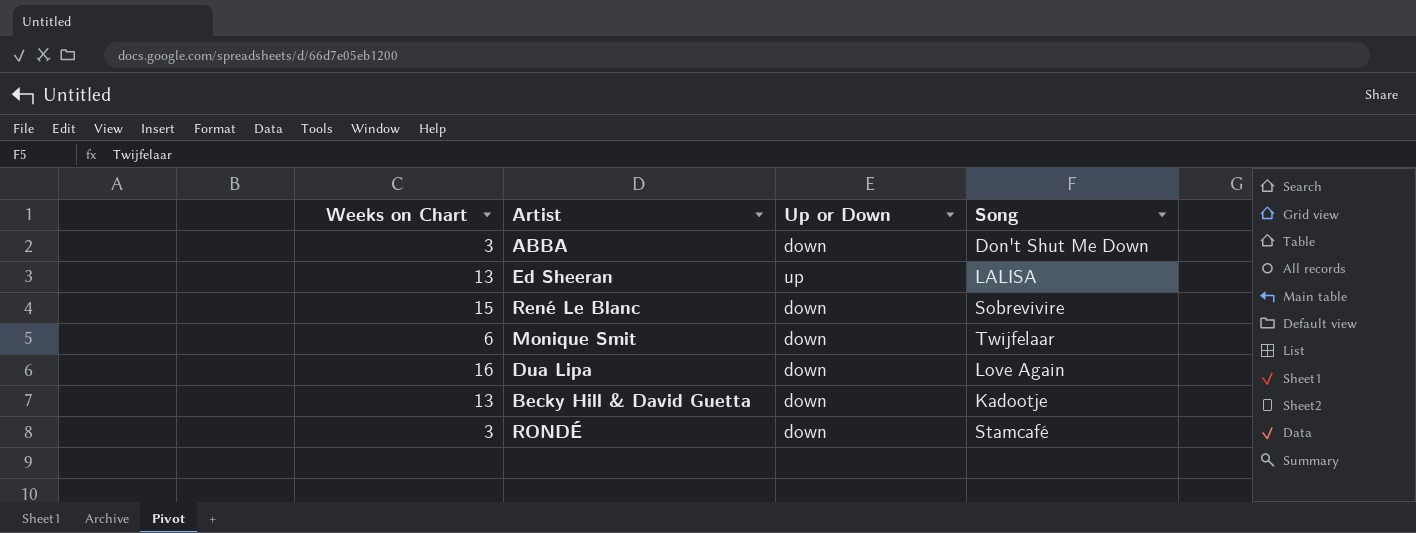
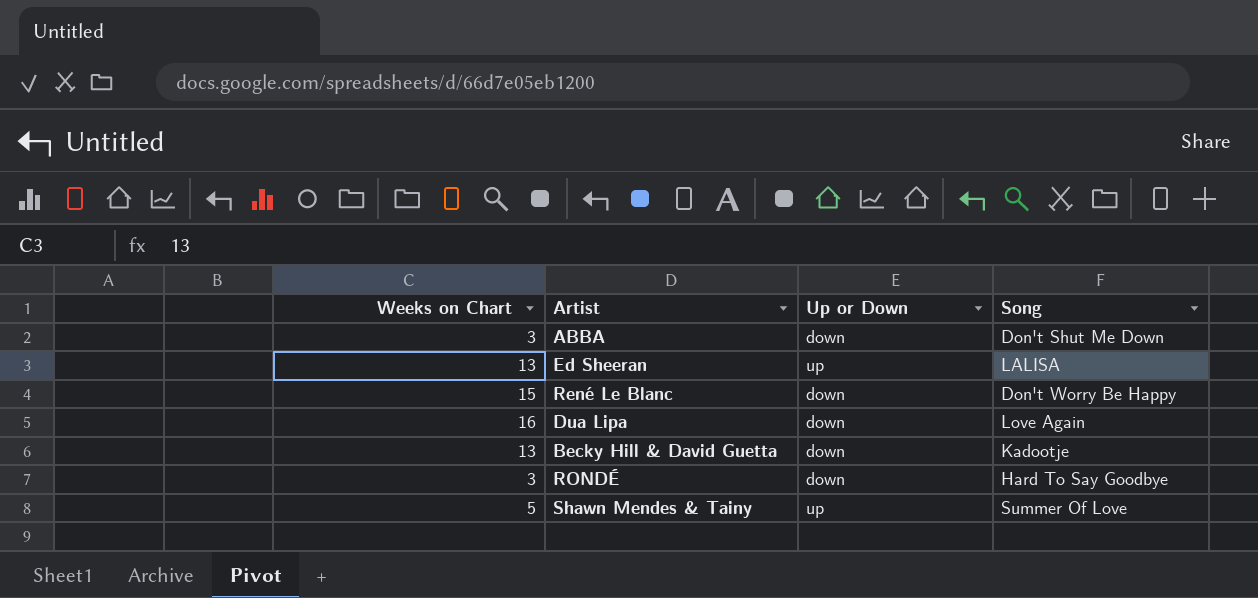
row Monique Smit: 6 | down | Twijfelaar -> none
René Le Blanc | Song: Sobrevivire -> Don't Worry Be Happy
RONDÉ | Song: Stamcafé -> Hard To Say Goodbye
row Shawn Mendes & Tainy: none -> 5 | up | Summer Of Love

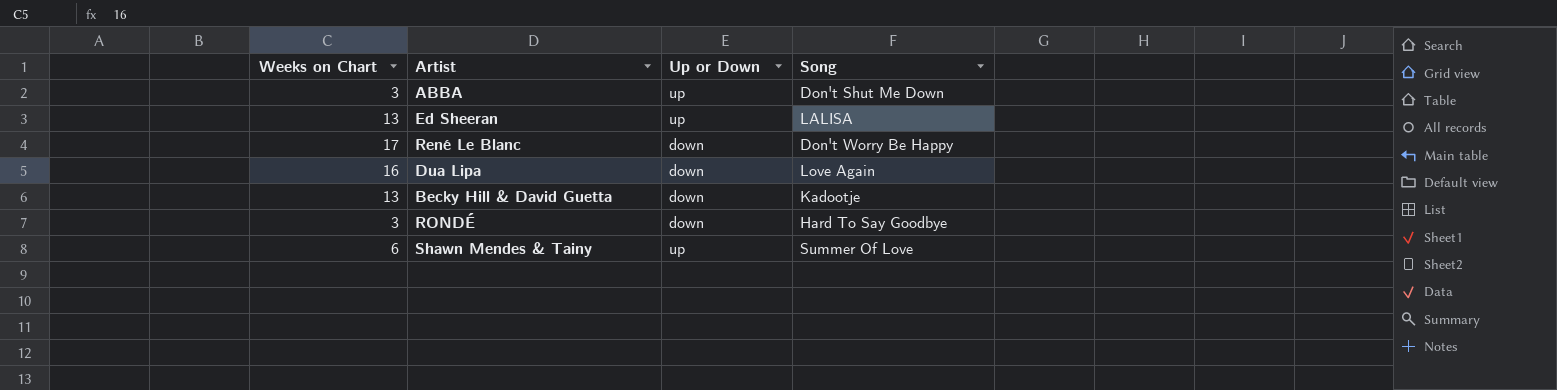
ABBA | Up or Down: down -> up
René Le Blanc | Weeks on Chart: 15 -> 17
Shawn Mendes & Tainy | Weeks on Chart: 5 -> 6

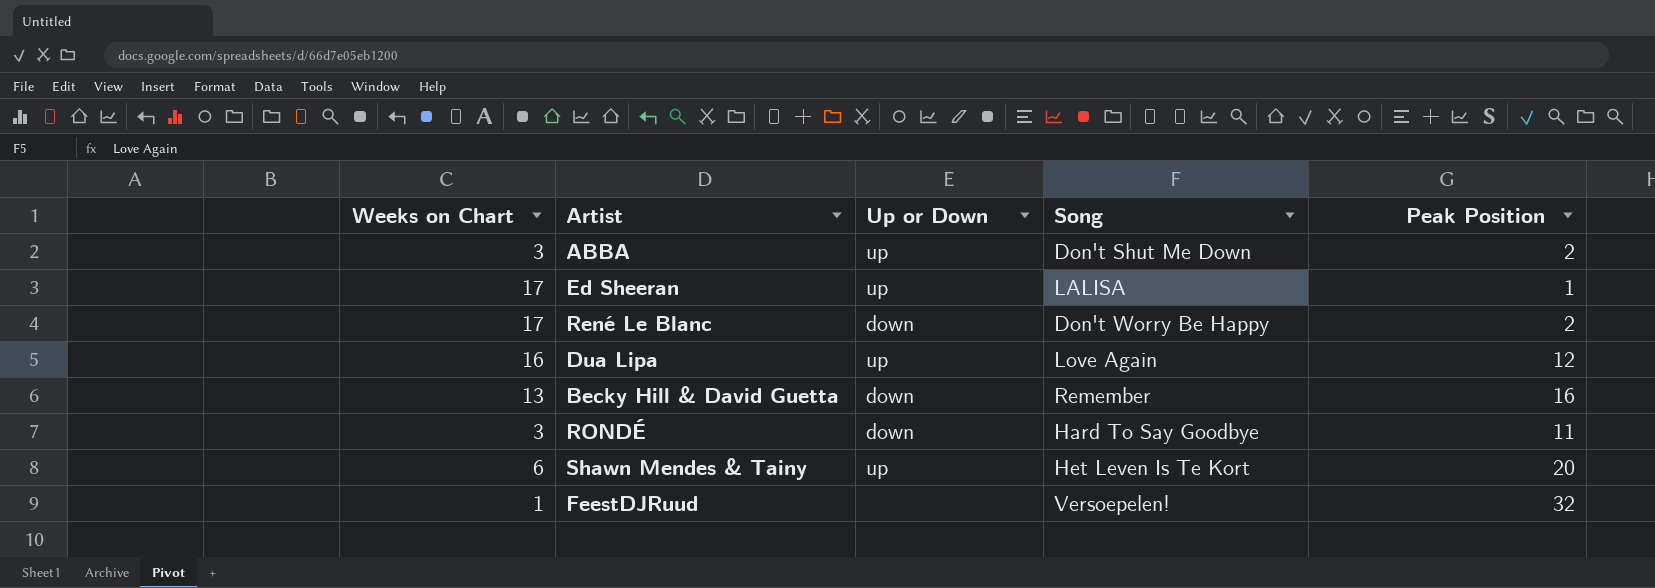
column Peak Position | position: none -> 5
Ed Sheeran | Weeks on Chart: 13 -> 17
Dua Lipa | Up or Down: down -> up
Becky Hill & David Guetta | Song: Kadootje -> Remember
Shawn Mendes & Tainy | Song: Summer Of Love -> Het Leven Is Te Kort
row FeestDJRuud: none -> 1 | none | Versoepelen! | 32

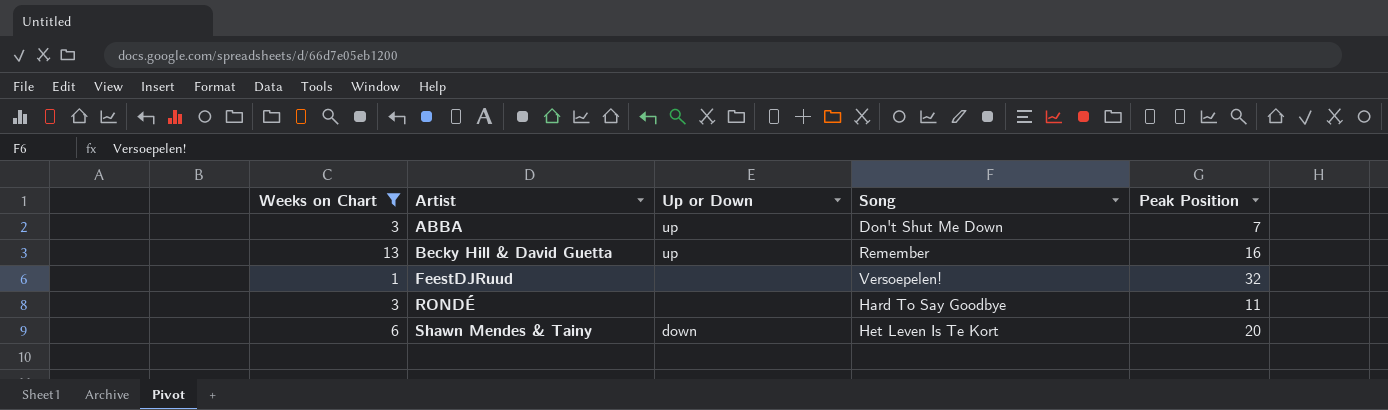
filter: none -> Weeks on Chart <= 13
row order: none -> Artist ascending
ABBA | Peak Position: 2 -> 7
Becky Hill & David Guetta | Up or Down: down -> up
RONDÉ | Up or Down: down -> none
Shawn Mendes & Tainy | Up or Down: up -> down

